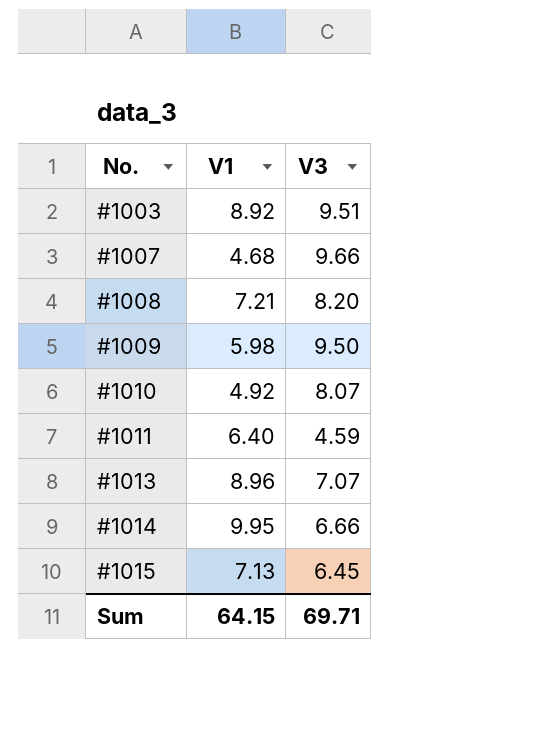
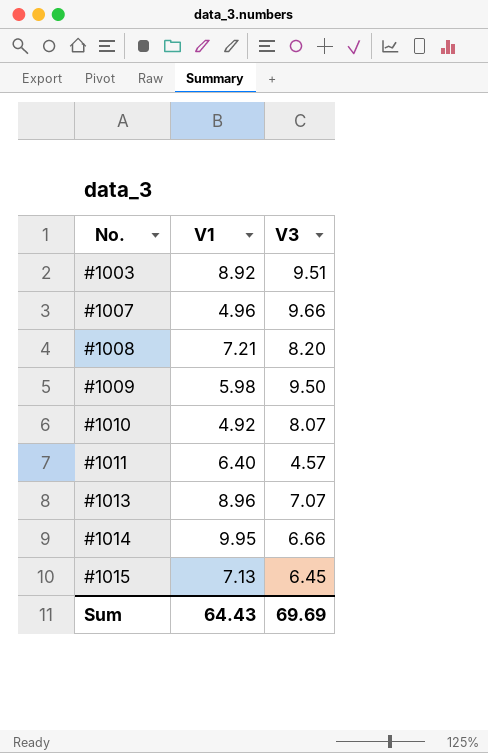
#1007 | V1: 4.68 -> 4.96
#1011 | V3: 4.59 -> 4.57
Sum | V1: 64.15 -> 64.43
Sum | V3: 69.71 -> 69.69

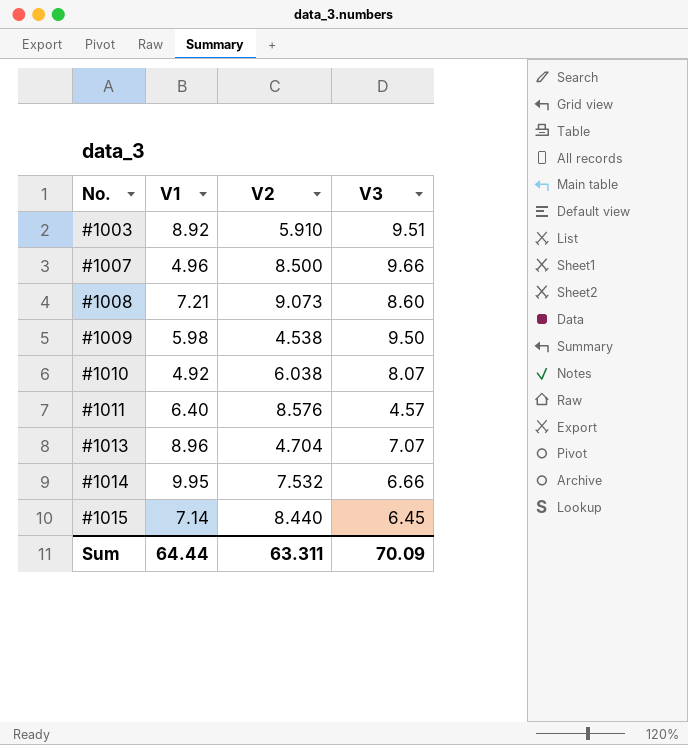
column V2 | position: none -> 3
#1008 | V3: 8.20 -> 8.60
#1015 | V1: 7.13 -> 7.14
Sum | V1: 64.43 -> 64.44
Sum | V3: 69.69 -> 70.09

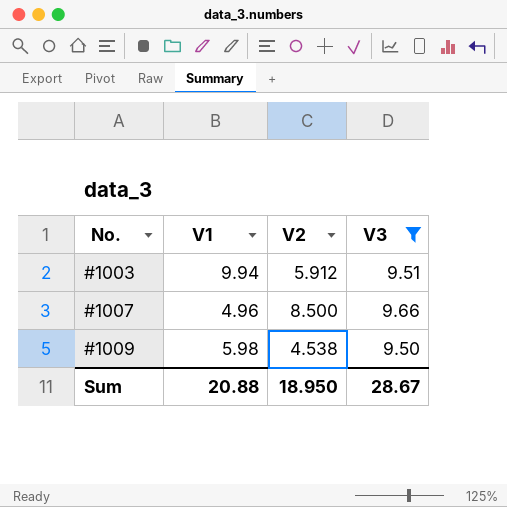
filter: none -> V3 >= 9.50
#1003 | V1: 8.92 -> 9.94
#1003 | V2: 5.910 -> 5.912
Sum | V1: 64.44 -> 20.88
Sum | V2: 63.311 -> 18.950
Sum | V3: 70.09 -> 28.67

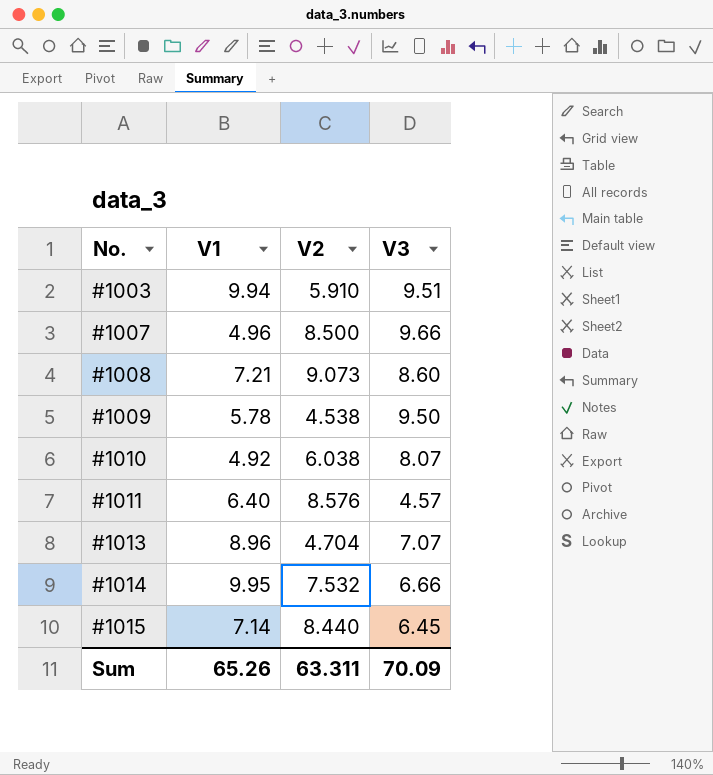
filter: V3 >= 9.50 -> none
#1003 | V2: 5.912 -> 5.910
#1009 | V1: 5.98 -> 5.78
Sum | V1: 20.88 -> 65.26
Sum | V2: 18.950 -> 63.311
Sum | V3: 28.67 -> 70.09

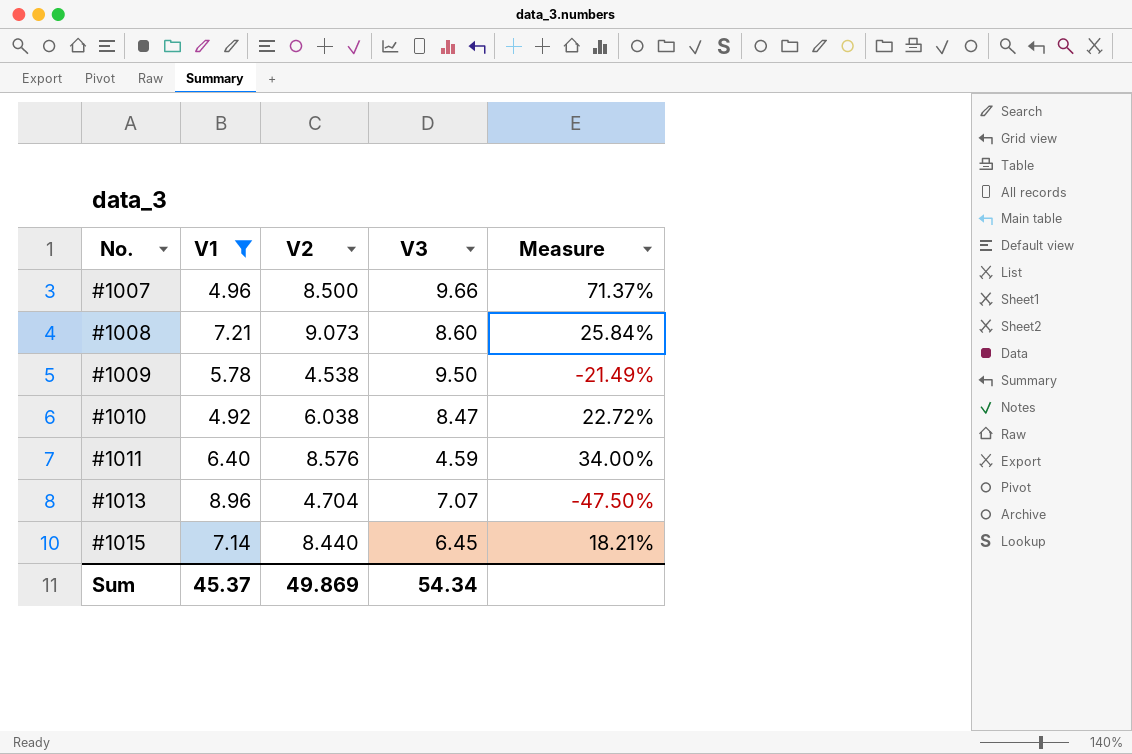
filter: none -> V1 <= 8.96
column Measure | formula: none -> ([V2] - [V1]) / [V1]
#1010 | V3: 8.07 -> 8.47
#1011 | V3: 4.57 -> 4.59
Sum | V1: 65.26 -> 45.37
Sum | V2: 63.311 -> 49.869
Sum | V3: 70.09 -> 54.34

